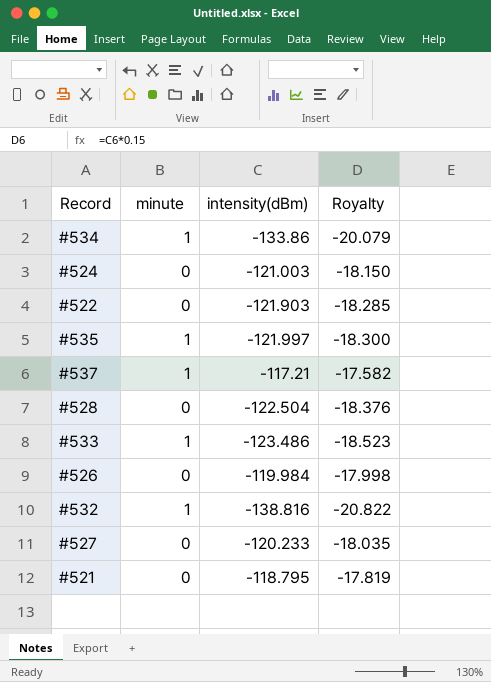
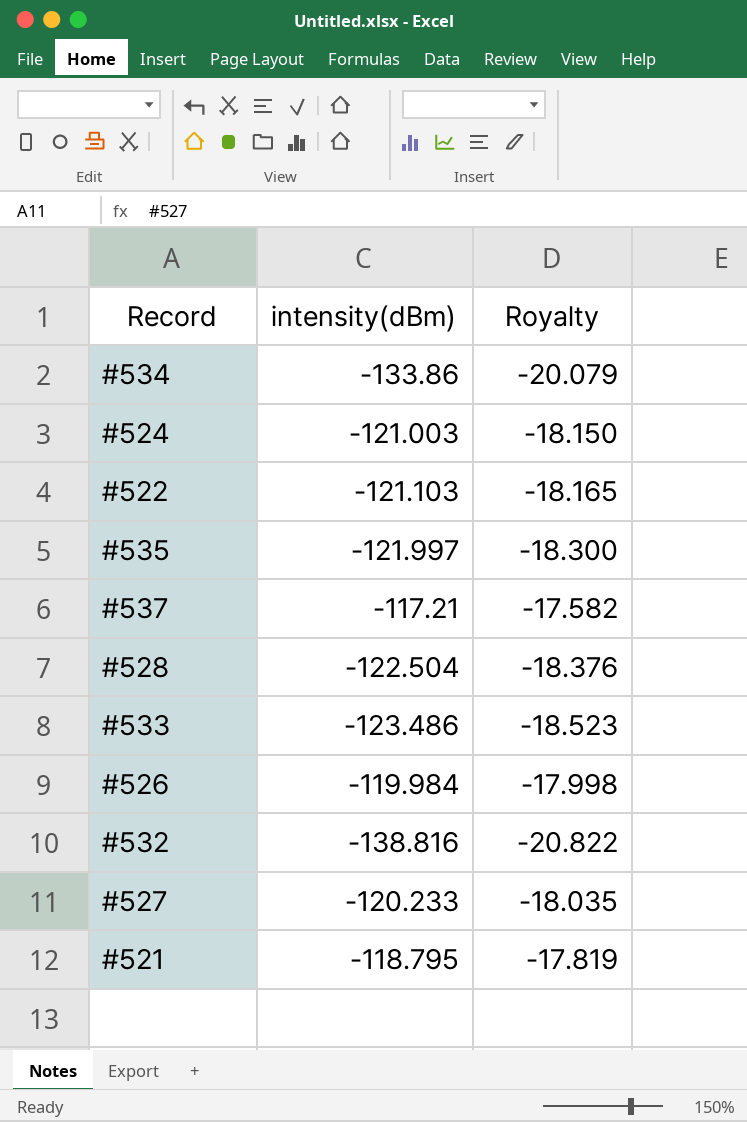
column minute | position: 2 -> none
#522 | intensity(dBm): -121.903 -> -121.103
#522 | Royalty: -18.285 -> -18.165

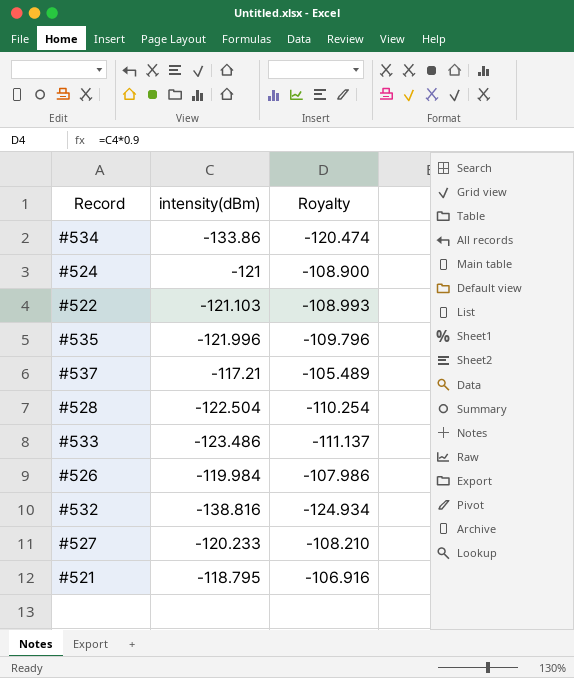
column Royalty | formula: [intensity(dBm)] * 0.15 -> [intensity(dBm)] * 0.9
#524 | intensity(dBm): -121.003 -> -121
#535 | intensity(dBm): -121.997 -> -121.996

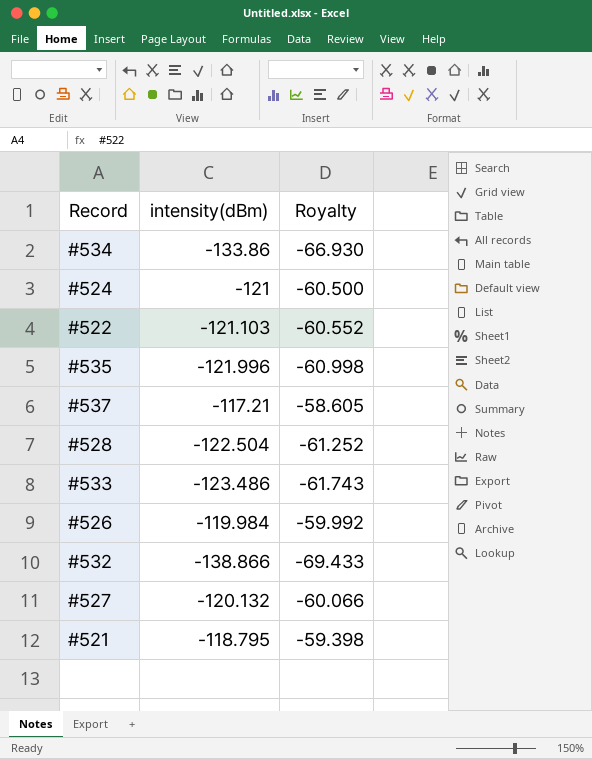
column Royalty | formula: [intensity(dBm)] * 0.9 -> [intensity(dBm)] * 0.5
#532 | intensity(dBm): -138.816 -> -138.866
#527 | intensity(dBm): -120.233 -> -120.132

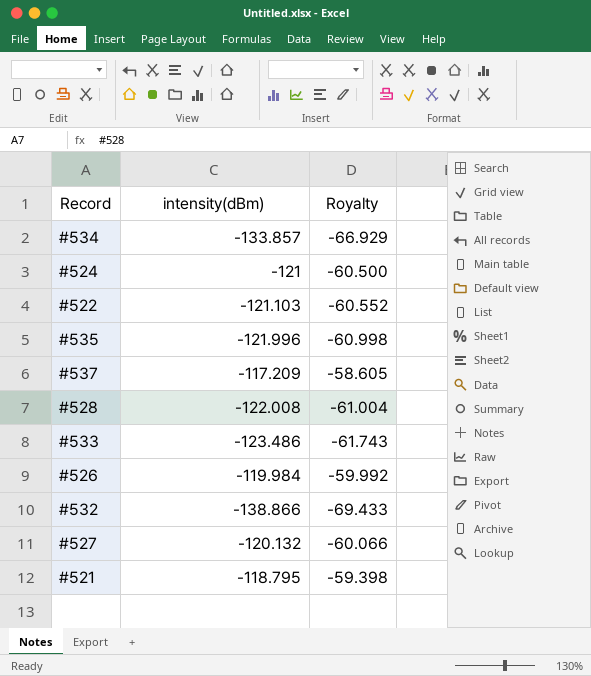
#534 | intensity(dBm): -133.86 -> -133.857
#534 | Royalty: -66.930 -> -66.929
#537 | intensity(dBm): -117.21 -> -117.209
#528 | intensity(dBm): -122.504 -> -122.008
#528 | Royalty: -61.252 -> -61.004

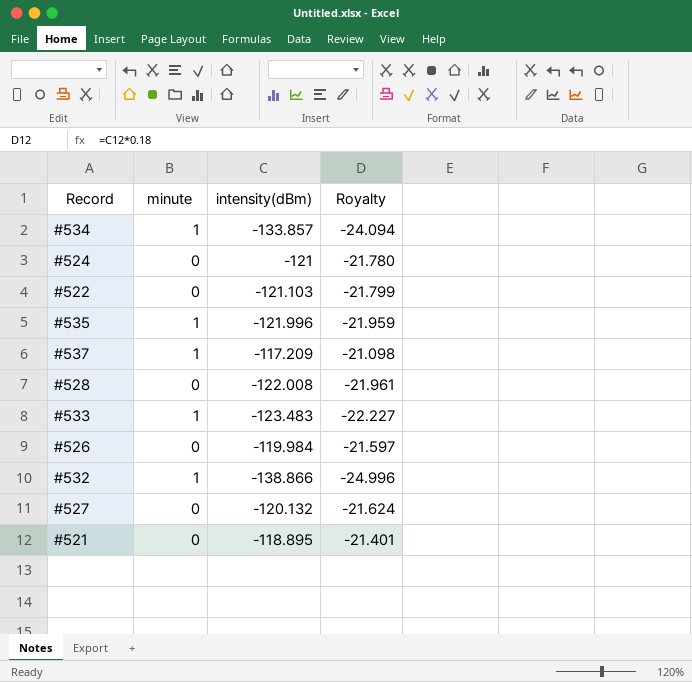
column minute | position: none -> 2
column Royalty | formula: [intensity(dBm)] * 0.5 -> [intensity(dBm)] * 0.18
#533 | intensity(dBm): -123.486 -> -123.483
#521 | intensity(dBm): -118.795 -> -118.895

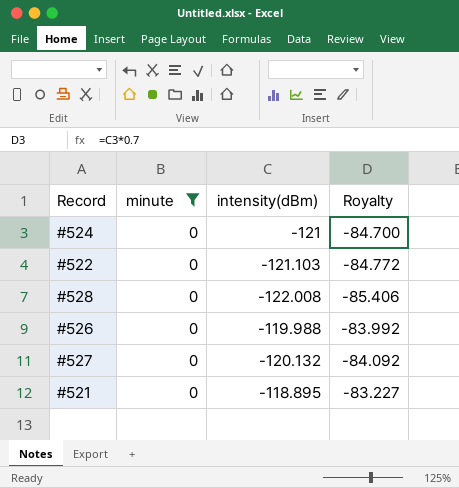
filter: none -> minute = 0
column Royalty | formula: [intensity(dBm)] * 0.18 -> [intensity(dBm)] * 0.7
#526 | intensity(dBm): -119.984 -> -119.988

